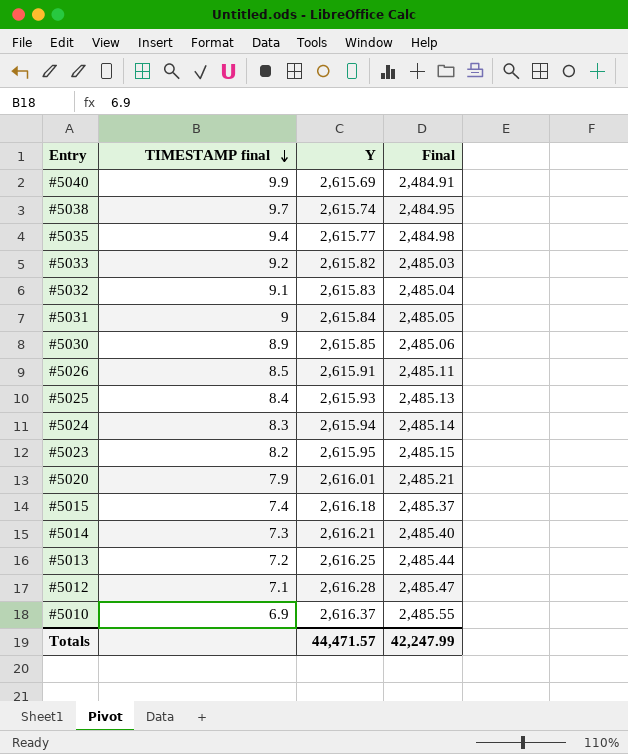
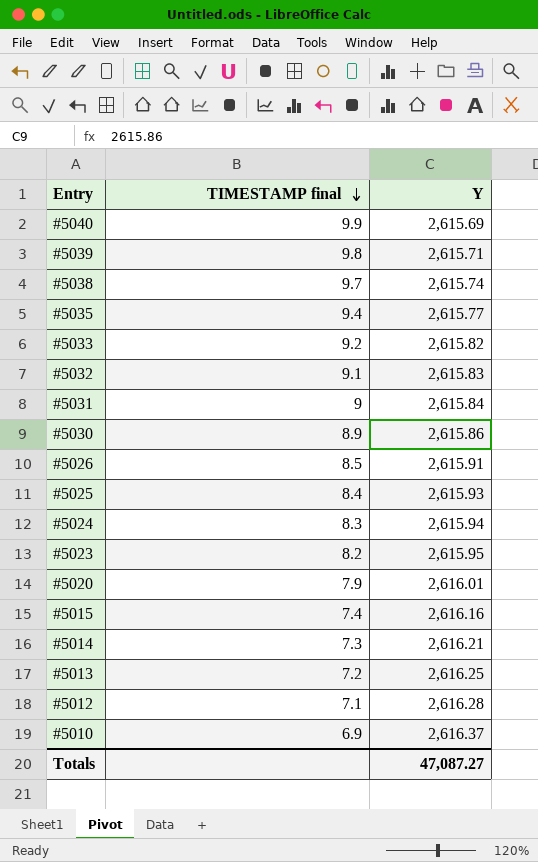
column Final | formula: [Y] * 0.95 -> none
row #5039: none -> 9.8 | 2,615.71
#5030 | Y: 2,615.85 -> 2,615.86
#5015 | Y: 2,616.18 -> 2,616.16
Totals | Y: 44,471.57 -> 47,087.27

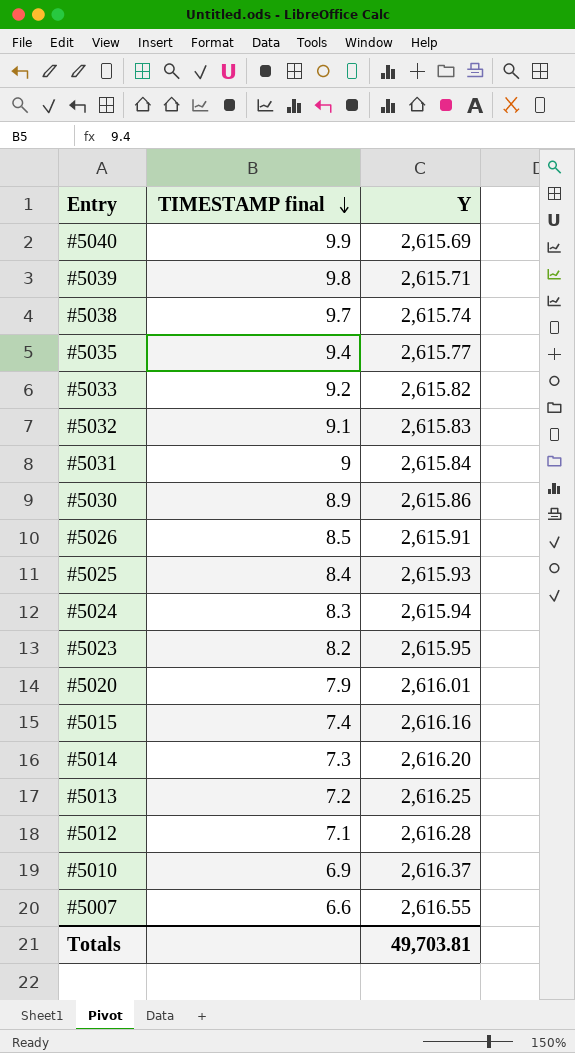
#5014 | Y: 2,616.21 -> 2,616.20
row #5007: none -> 6.6 | 2,616.55
Totals | Y: 47,087.27 -> 49,703.81

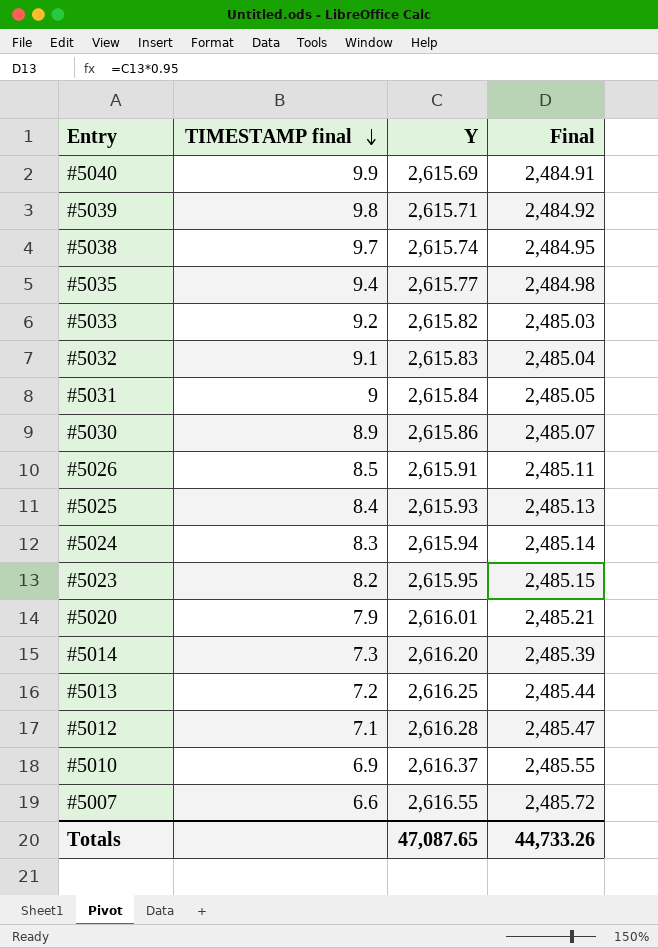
column Final | formula: none -> [Y] * 0.95
row #5015: 7.4 | 2,616.16 -> none
Totals | Y: 49,703.81 -> 47,087.65

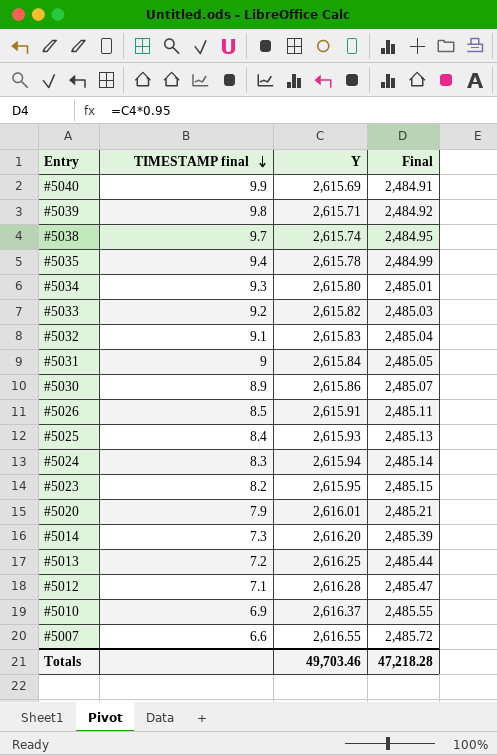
#5035 | Y: 2,615.77 -> 2,615.78
#5035 | Final: 2,484.98 -> 2,484.99
row #5034: none -> 9.3 | 2,615.80 | 2,485.01
Totals | Y: 47,087.65 -> 49,703.46
Totals | Final: 44,733.26 -> 47,218.28

